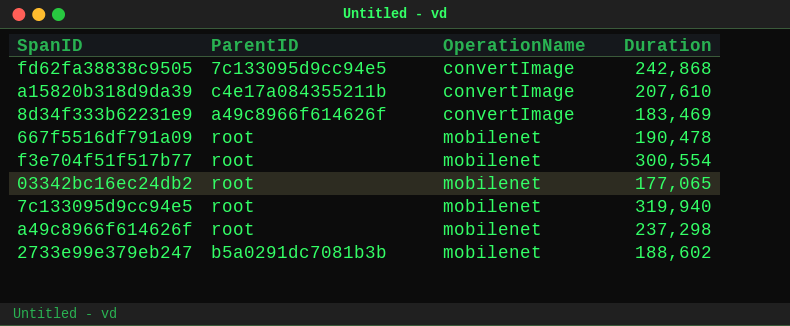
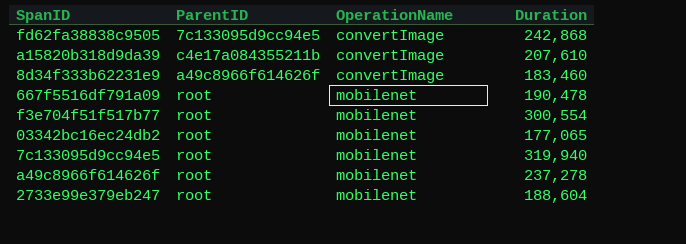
8d34f333b62231e9 | Duration: 183,469 -> 183,460
a49c8966f614626f | Duration: 237,298 -> 237,278
2733e99e379eb247 | ParentID: b5a0291dc7081b3b -> root
2733e99e379eb247 | Duration: 188,602 -> 188,604

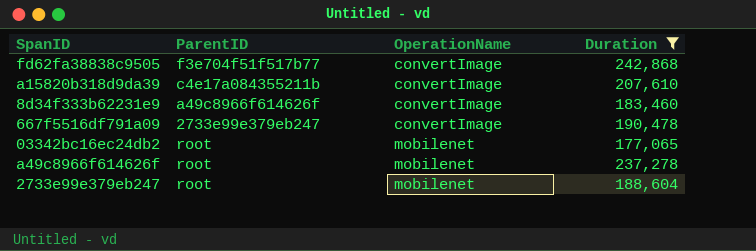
filter: none -> Duration <= 242,868
fd62fa38838c9505 | ParentID: 7c133095d9cc94e5 -> f3e704f51f517b77
667f5516df791a09 | ParentID: root -> 2733e99e379eb247
667f5516df791a09 | OperationName: mobilenet -> convertImage

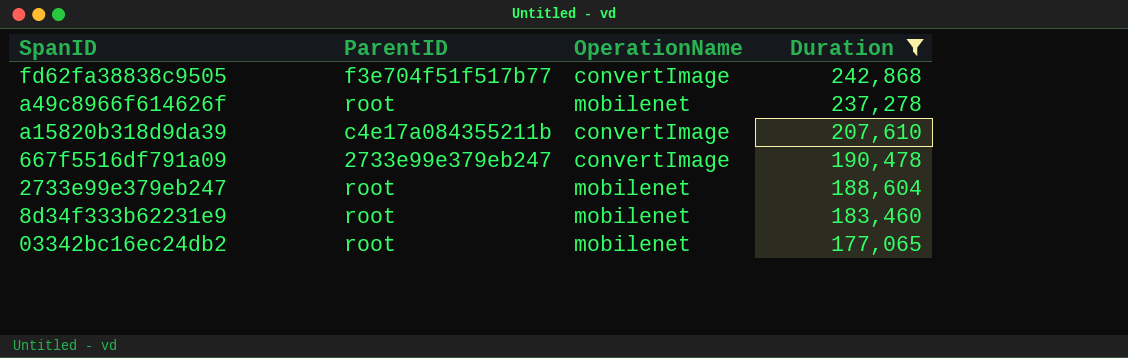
row order: OperationName ascending -> Duration descending
8d34f333b62231e9 | ParentID: a49c8966f614626f -> root
8d34f333b62231e9 | OperationName: convertImage -> mobilenet

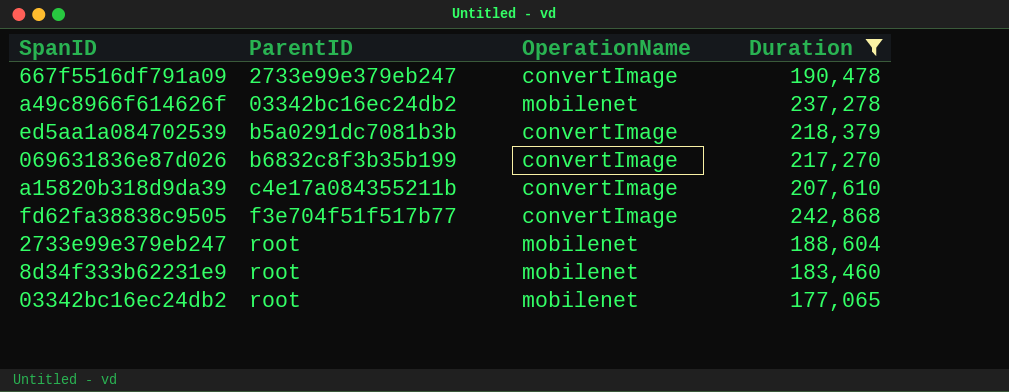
row order: Duration descending -> ParentID ascending
a49c8966f614626f | ParentID: root -> 03342bc16ec24db2
row ed5aa1a084702539: none -> b5a0291dc7081b3b | convertImage | 218,379
row 069631836e87d026: none -> b6832c8f3b35b199 | convertImage | 217,270

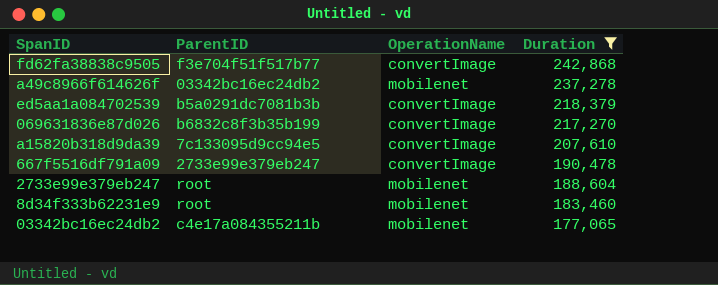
row order: ParentID ascending -> Duration descending
a15820b318d9da39 | ParentID: c4e17a084355211b -> 7c133095d9cc94e5
03342bc16ec24db2 | ParentID: root -> c4e17a084355211b

